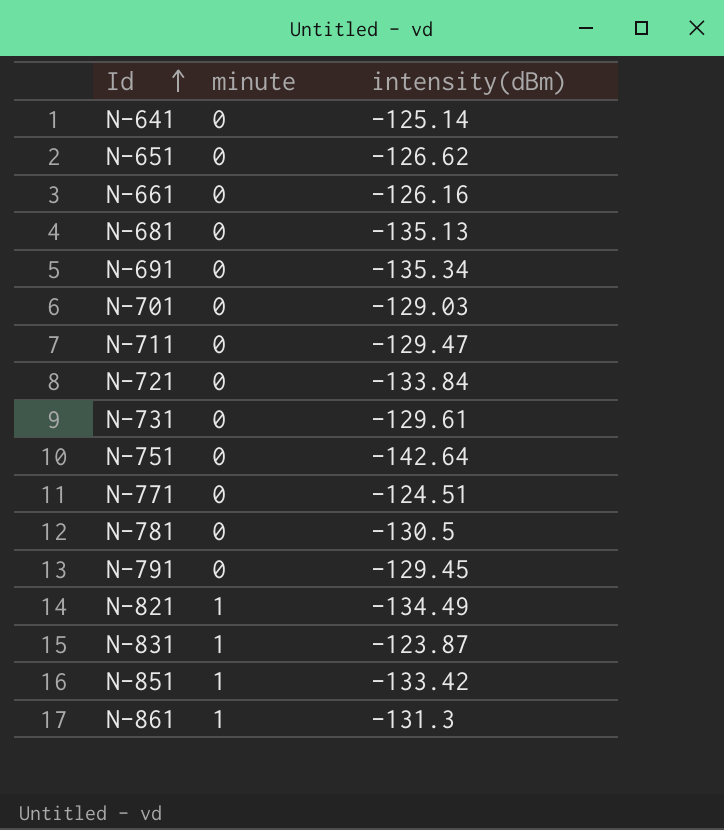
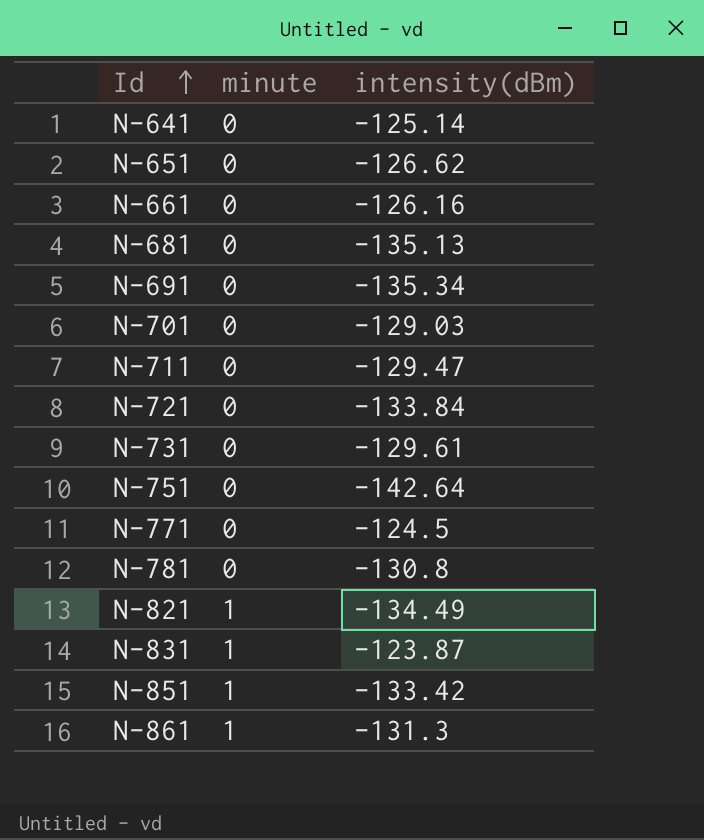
row N-791: 0 | -129.45 -> none
N-771 | intensity(dBm): -124.51 -> -124.5
N-781 | intensity(dBm): -130.5 -> -130.8

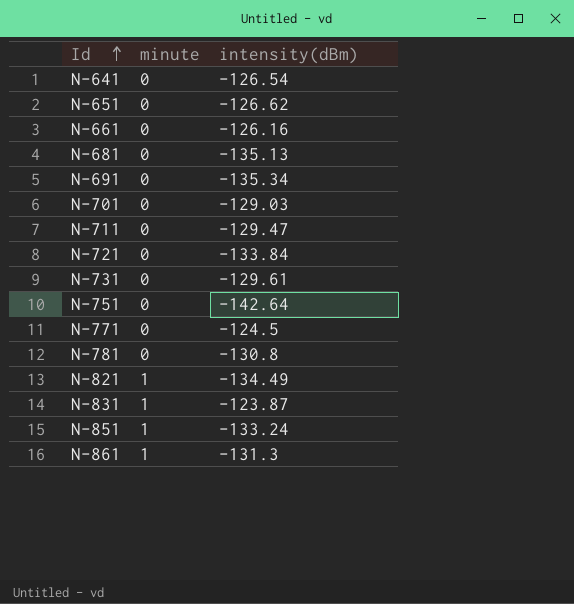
N-641 | intensity(dBm): -125.14 -> -126.54
N-851 | intensity(dBm): -133.42 -> -133.24

